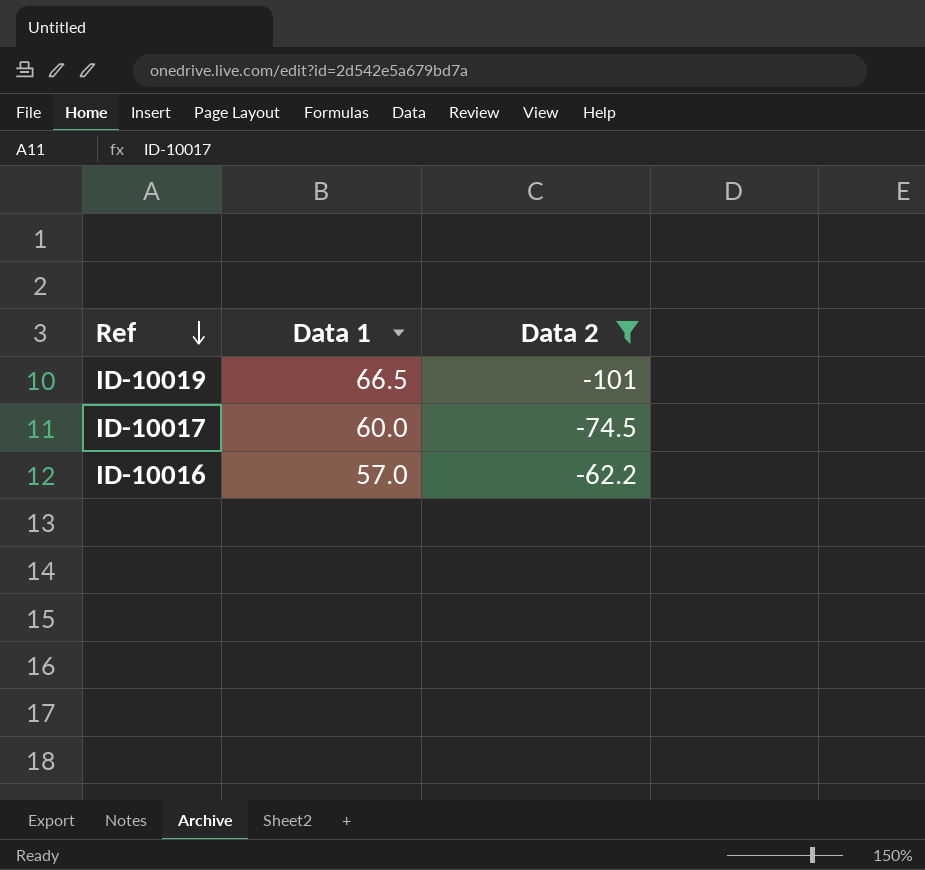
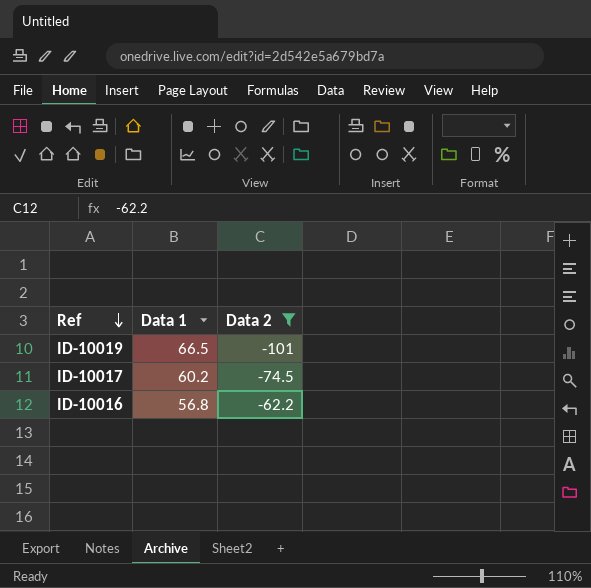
ID-10017 | Data 1: 60.0 -> 60.2
ID-10016 | Data 1: 57.0 -> 56.8

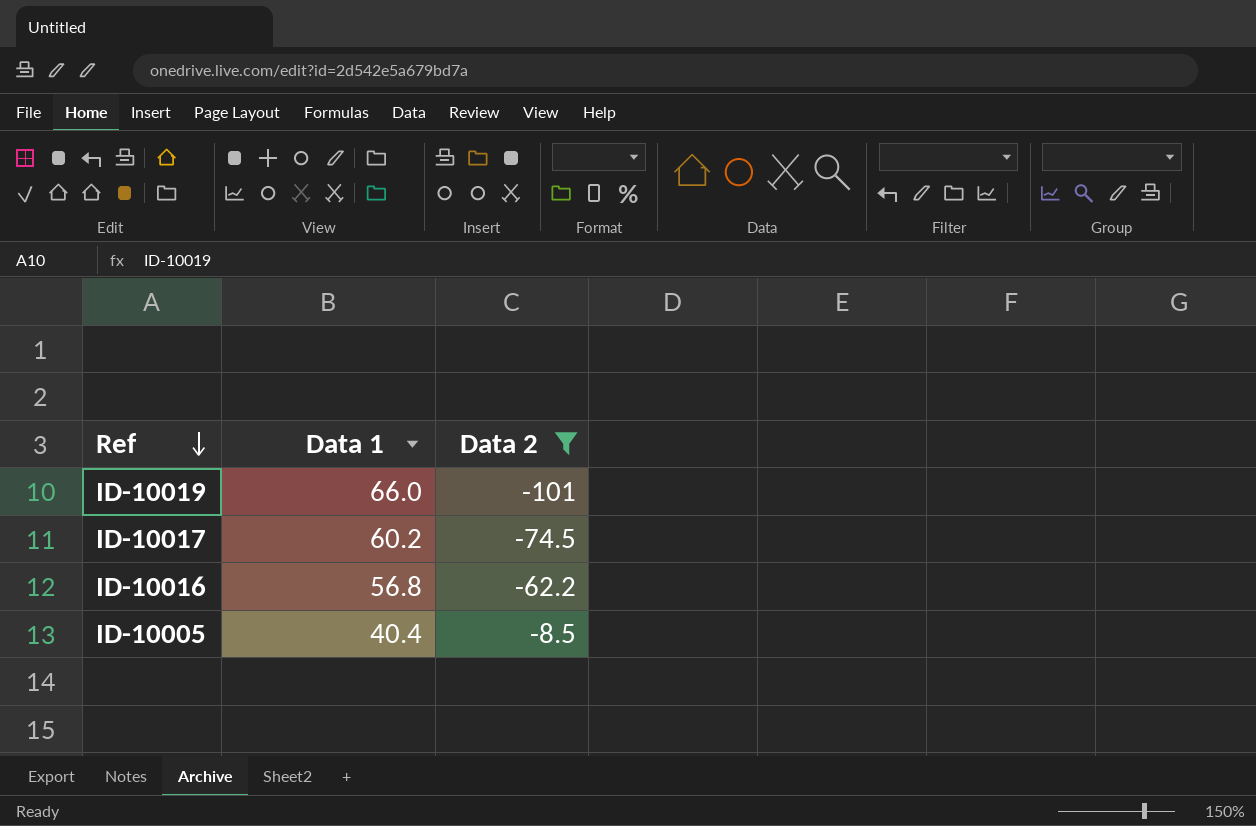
ID-10019 | Data 1: 66.5 -> 66.0
row ID-10005: none -> 40.4 | -8.5

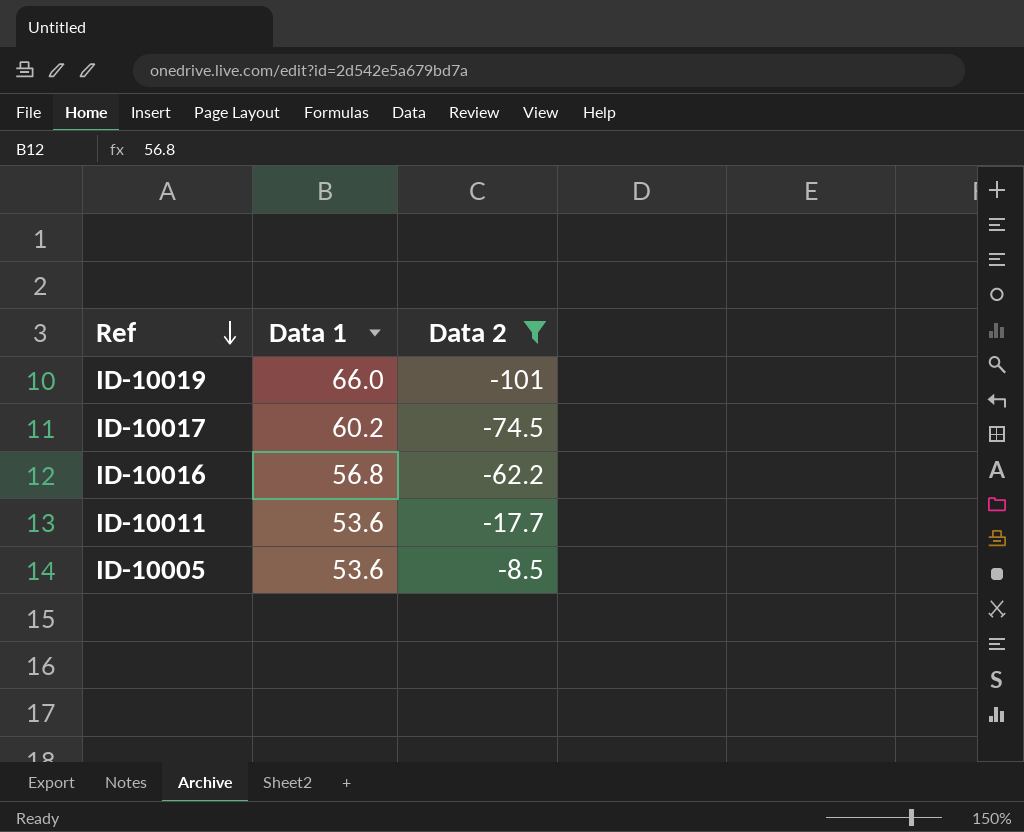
row ID-10011: none -> 53.6 | -17.7
ID-10005 | Data 1: 40.4 -> 53.6

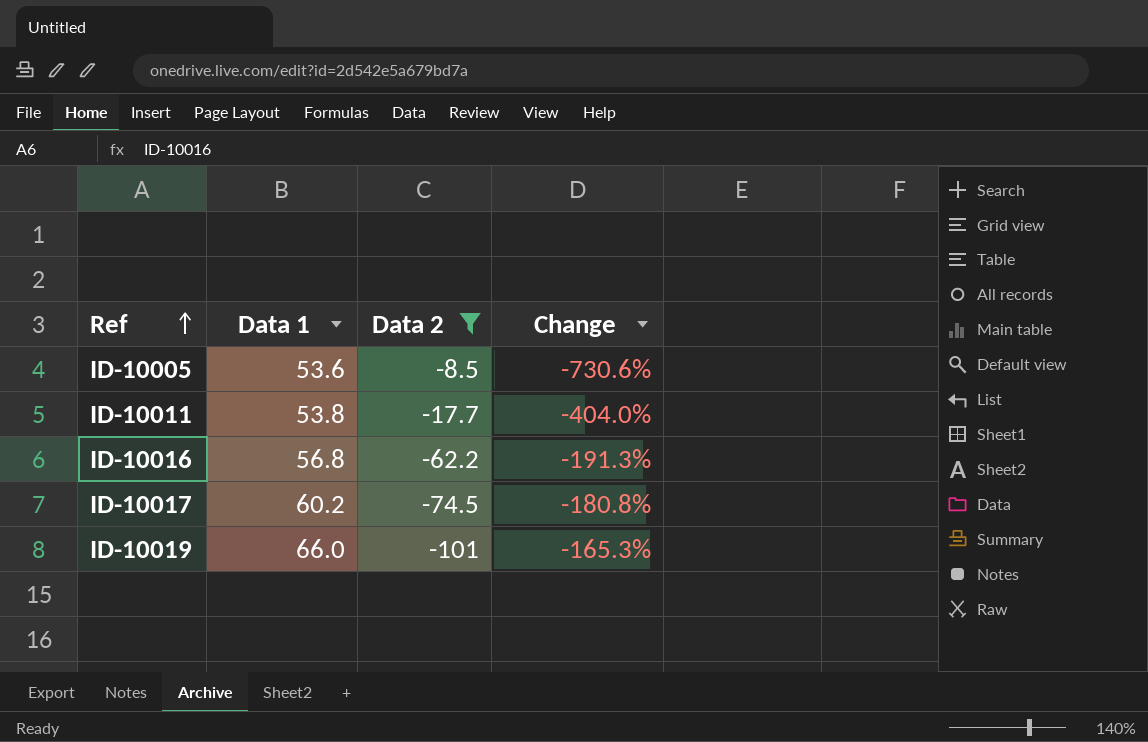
row order: Ref descending -> Ref ascending
column Change | formula: none -> ([Data 1] - [Data 2]) / [Data 2]
ID-10011 | Data 1: 53.6 -> 53.8

